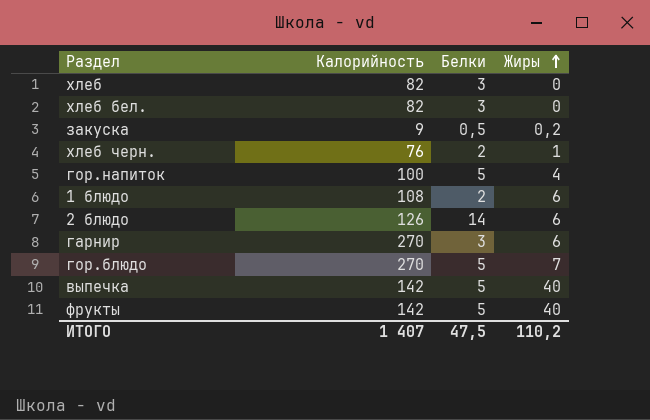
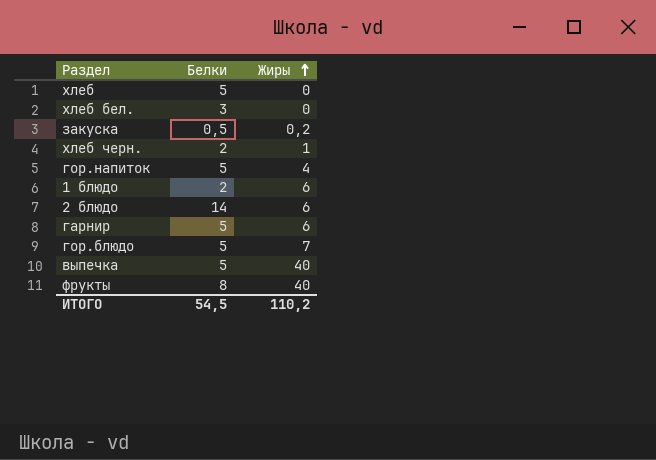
column Калорийность | position: 2 -> none
хлеб | Белки: 3 -> 5
гарнир | Белки: 3 -> 5
фрукты | Белки: 5 -> 8
ИТОГО | Белки: 47,5 -> 54,5

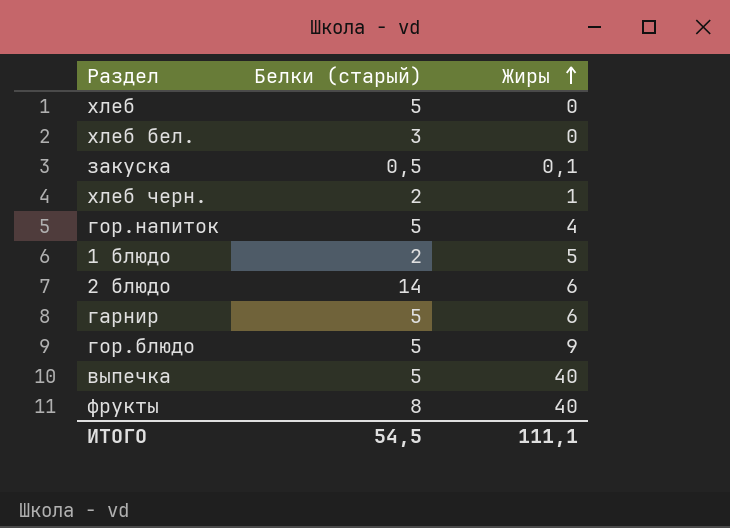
column name: Белки -> Белки (старый)
закуска | Жиры: 0,2 -> 0,1
1 блюдо | Жиры: 6 -> 5
гор.блюдо | Жиры: 7 -> 9
ИТОГО | Жиры: 110,2 -> 111,1

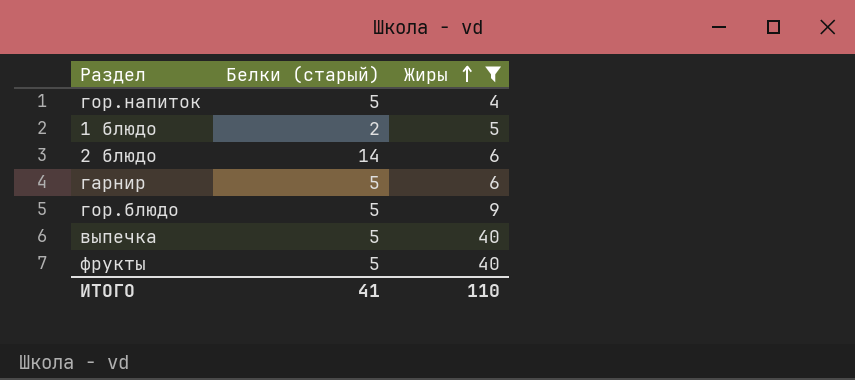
filter: none -> Жиры >= 4
фрукты | Белки (старый): 8 -> 5
ИТОГО | Белки (старый): 54,5 -> 41
ИТОГО | Жиры: 111,1 -> 110

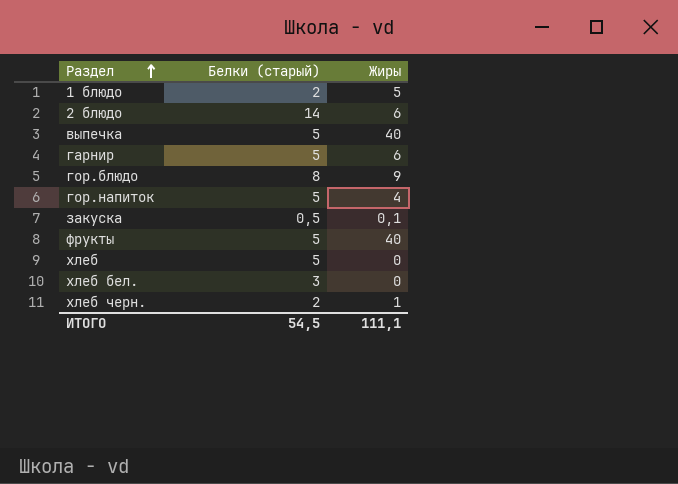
filter: Жиры >= 4 -> none
row order: Жиры ascending -> Раздел ascending
гор.блюдо | Белки (старый): 5 -> 8
ИТОГО | Белки (старый): 41 -> 54,5
ИТОГО | Жиры: 110 -> 111,1

